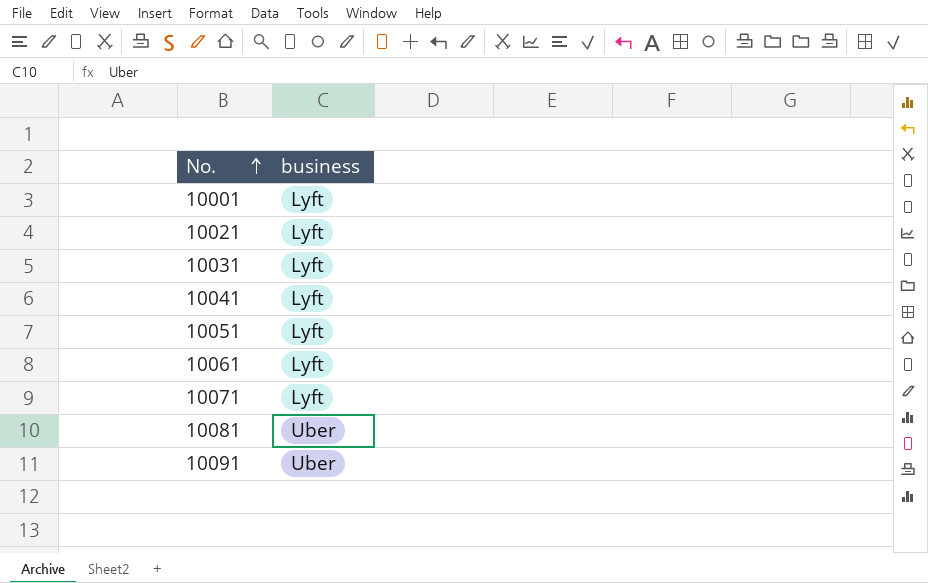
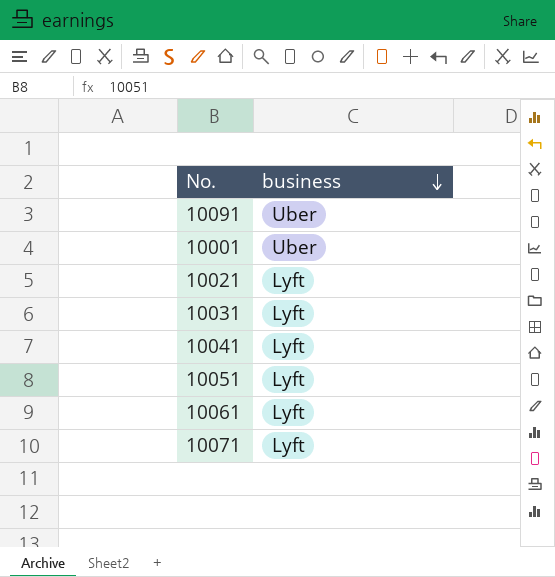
row order: No. ascending -> business descending
row 10081: Uber -> none
10001 | business: Lyft -> Uber

